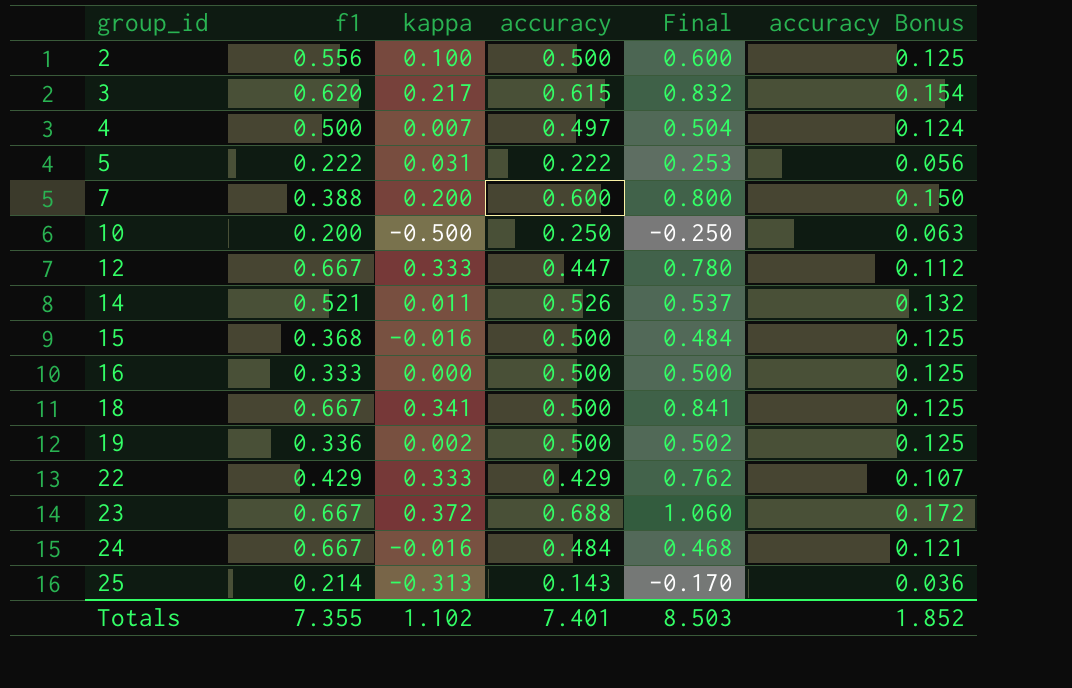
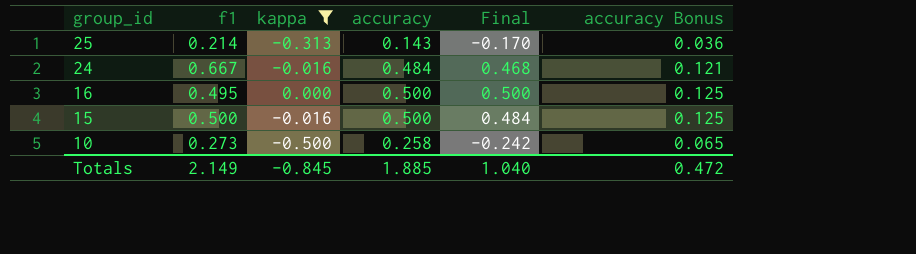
filter: none -> kappa <= 0.000
row order: group_id ascending -> group_id descending
16 | f1: 0.333 -> 0.495
15 | f1: 0.368 -> 0.500
10 | f1: 0.200 -> 0.273
10 | accuracy: 0.250 -> 0.258
10 | Final: -0.250 -> -0.242
10 | accuracy Bonus: 0.063 -> 0.065
Totals | f1: 7.355 -> 2.149
Totals | kappa: 1.102 -> -0.845
Totals | accuracy: 7.401 -> 1.885
Totals | Final: 8.503 -> 1.040
Totals | accuracy Bonus: 1.852 -> 0.472

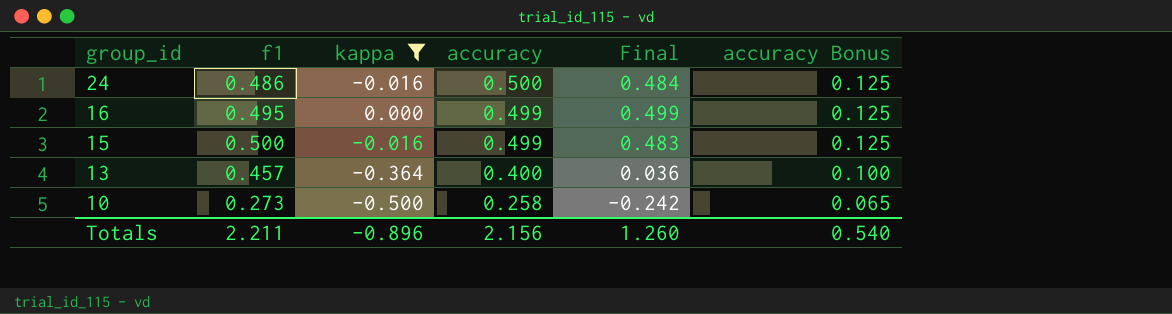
row 25: 0.214 | -0.313 | 0.143 | -0.170 | 0.036 -> none
24 | f1: 0.667 -> 0.486
24 | accuracy: 0.484 -> 0.500
24 | Final: 0.468 -> 0.484
24 | accuracy Bonus: 0.121 -> 0.125
16 | accuracy: 0.500 -> 0.499
16 | Final: 0.500 -> 0.499
15 | accuracy: 0.500 -> 0.499
15 | Final: 0.484 -> 0.483
row 13: none -> 0.457 | -0.364 | 0.400 | 0.036 | 0.100
Totals | f1: 2.149 -> 2.211
Totals | kappa: -0.845 -> -0.896
Totals | accuracy: 1.885 -> 2.156
Totals | Final: 1.040 -> 1.260
Totals | accuracy Bonus: 0.472 -> 0.540

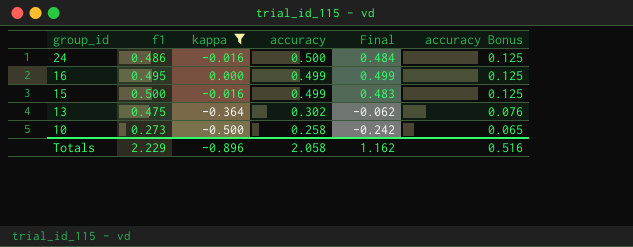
13 | f1: 0.457 -> 0.475
13 | accuracy: 0.400 -> 0.302
13 | Final: 0.036 -> -0.062
13 | accuracy Bonus: 0.100 -> 0.076
Totals | f1: 2.211 -> 2.229
Totals | accuracy: 2.156 -> 2.058
Totals | Final: 1.260 -> 1.162
Totals | accuracy Bonus: 0.540 -> 0.516

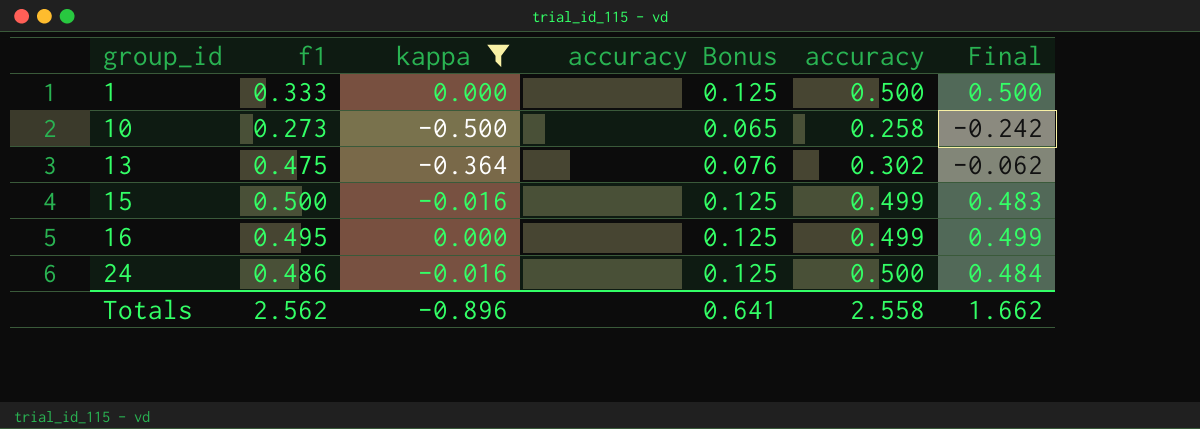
row order: group_id descending -> group_id ascending
column accuracy Bonus | position: 6 -> 4
row 1: none -> 0.333 | 0.000 | 0.125 | 0.500 | 0.500
Totals | f1: 2.229 -> 2.562
Totals | accuracy Bonus: 0.516 -> 0.641
Totals | accuracy: 2.058 -> 2.558
Totals | Final: 1.162 -> 1.662

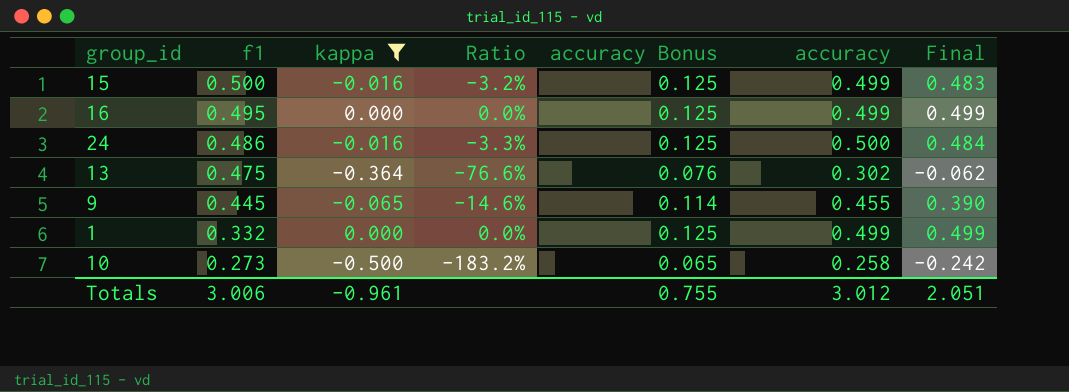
row order: group_id ascending -> f1 descending
column Ratio | formula: none -> [kappa] / [f1]
row 9: none -> 0.445 | -0.065 | -14.6% | 0.114 | 0.455 | 0.390
1 | f1: 0.333 -> 0.332
1 | accuracy: 0.500 -> 0.499
1 | Final: 0.500 -> 0.499
Totals | f1: 2.562 -> 3.006
Totals | kappa: -0.896 -> -0.961
Totals | accuracy Bonus: 0.641 -> 0.755
Totals | accuracy: 2.558 -> 3.012
Totals | Final: 1.662 -> 2.051

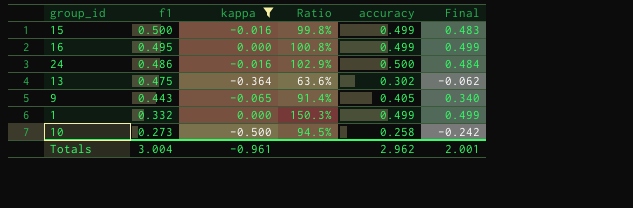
column accuracy Bonus | formula: [accuracy] * 0.25 -> none
column Ratio | formula: [kappa] / [f1] -> [accuracy] / [f1]
9 | f1: 0.445 -> 0.443
9 | accuracy: 0.455 -> 0.405
9 | Final: 0.390 -> 0.340
Totals | f1: 3.006 -> 3.004
Totals | accuracy: 3.012 -> 2.962
Totals | Final: 2.051 -> 2.001

